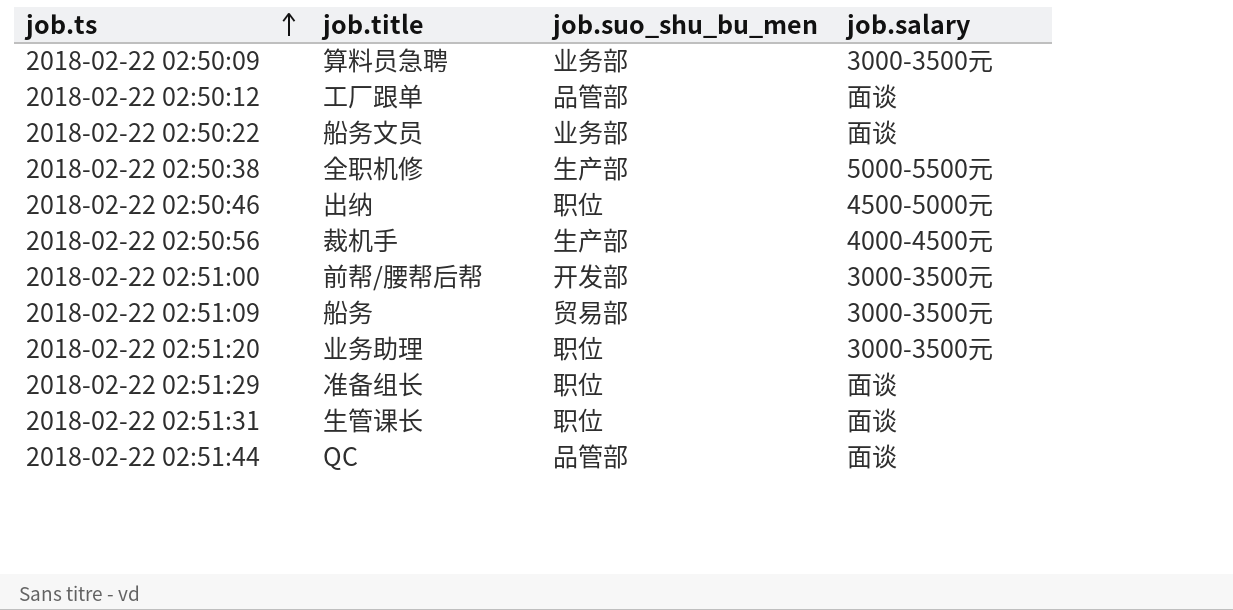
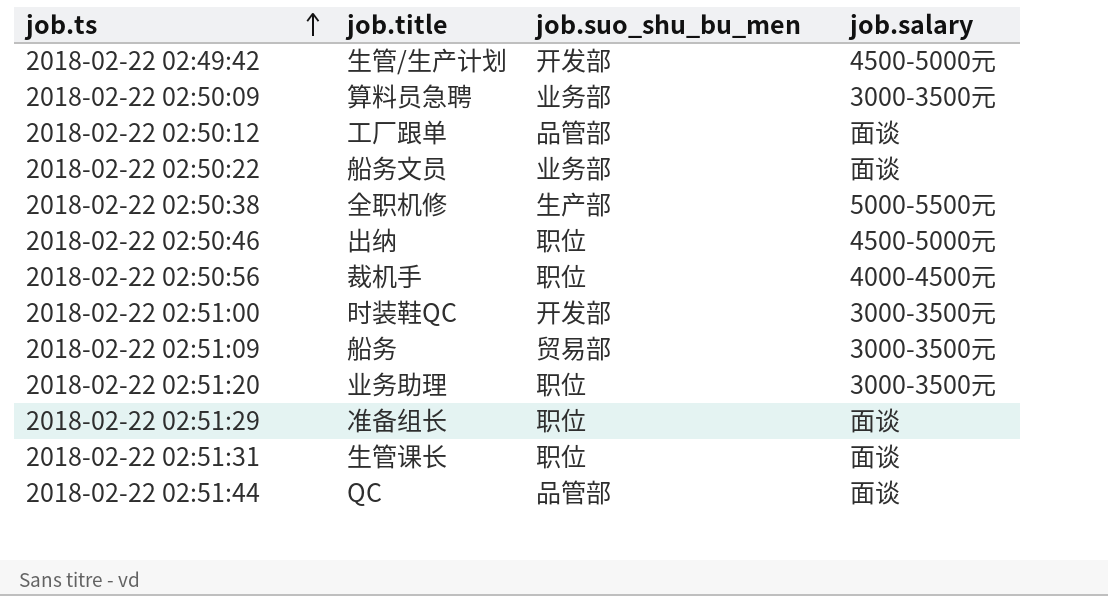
row 2018-02-22 02:49:42: none -> 生管/生产计划 | 开发部 | 4500-5000元
2018-02-22 02:50:56 | job.suo_shu_bu_men: 生产部 -> 职位
2018-02-22 02:51:00 | job.title: 前帮/腰帮后帮 -> 时装鞋QC

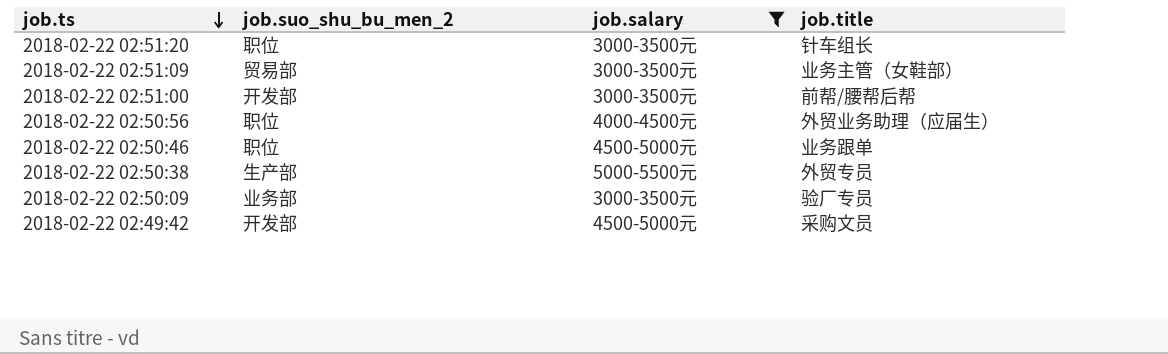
filter: none -> job.salary != 面谈
row order: job.ts ascending -> job.ts descending
column name: job.suo_shu_bu_men -> job.suo_shu_bu_men_2
column job.title | position: 2 -> 4
2018-02-22 02:51:20 | job.title: 业务助理 -> 针车组长
2018-02-22 02:51:09 | job.title: 船务 -> 业务主管（女鞋部）
2018-02-22 02:51:00 | job.title: 时装鞋QC -> 前帮/腰帮后帮
2018-02-22 02:50:56 | job.title: 裁机手 -> 外贸业务助理（应届生）
2018-02-22 02:50:46 | job.title: 出纳 -> 业务跟单
2018-02-22 02:50:38 | job.title: 全职机修 -> 外贸专员
2018-02-22 02:50:09 | job.title: 算料员急聘 -> 验厂专员
2018-02-22 02:49:42 | job.title: 生管/生产计划 -> 采购文员

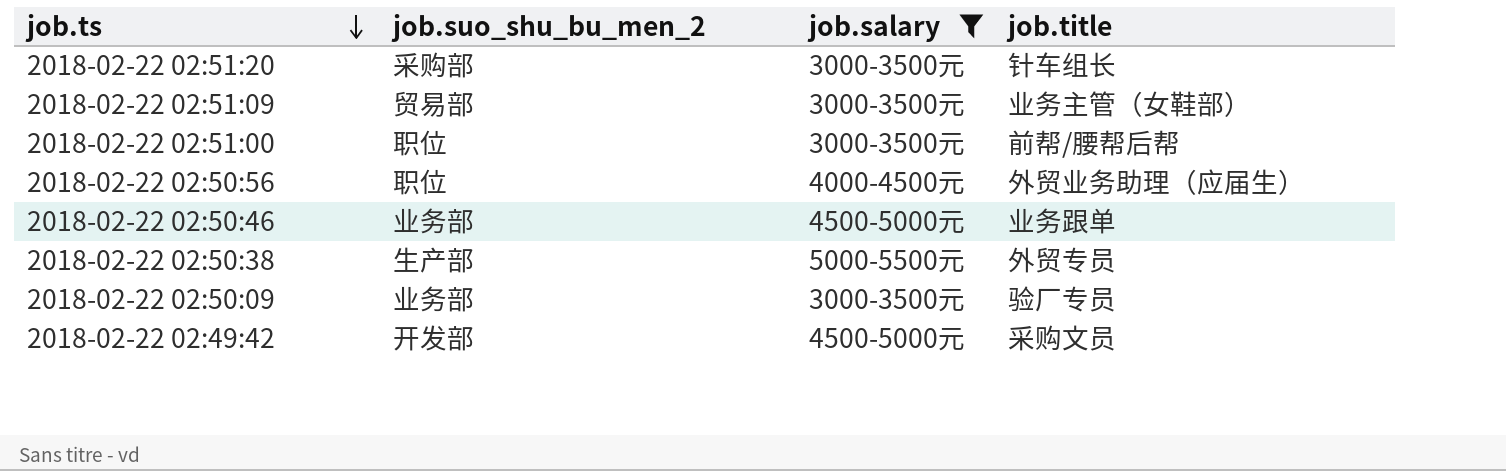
2018-02-22 02:51:20 | job.suo_shu_bu_men_2: 职位 -> 采购部
2018-02-22 02:51:00 | job.suo_shu_bu_men_2: 开发部 -> 职位
2018-02-22 02:50:46 | job.suo_shu_bu_men_2: 职位 -> 业务部

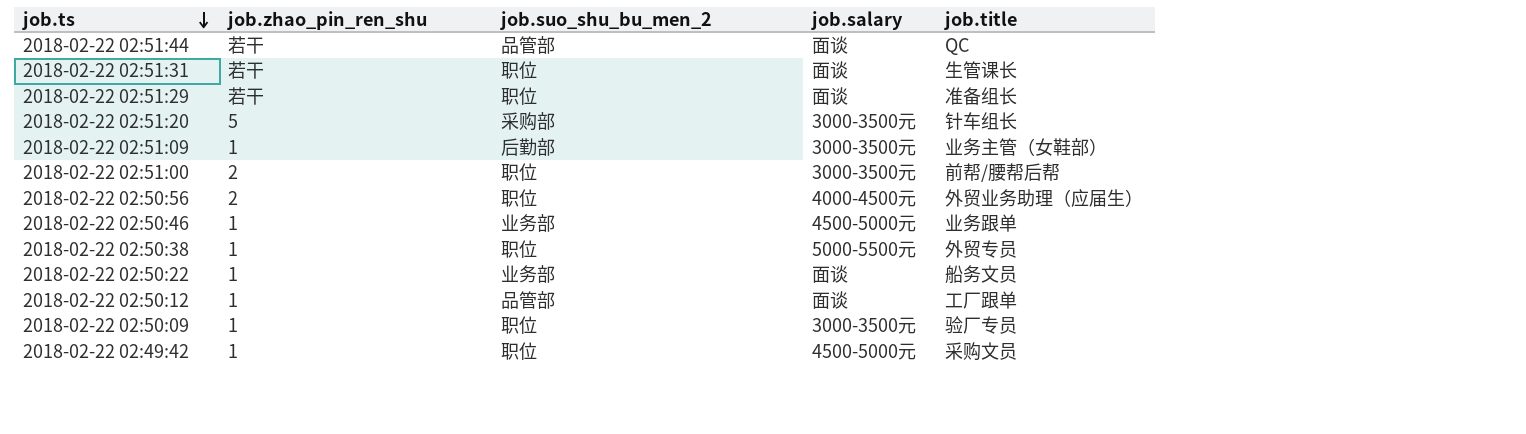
filter: job.salary != 面谈 -> none
column job.zhao_pin_ren_shu | position: none -> 2
2018-02-22 02:51:09 | job.suo_shu_bu_men_2: 贸易部 -> 后勤部
2018-02-22 02:50:38 | job.suo_shu_bu_men_2: 生产部 -> 职位
2018-02-22 02:50:09 | job.suo_shu_bu_men_2: 业务部 -> 职位
2018-02-22 02:49:42 | job.suo_shu_bu_men_2: 开发部 -> 职位

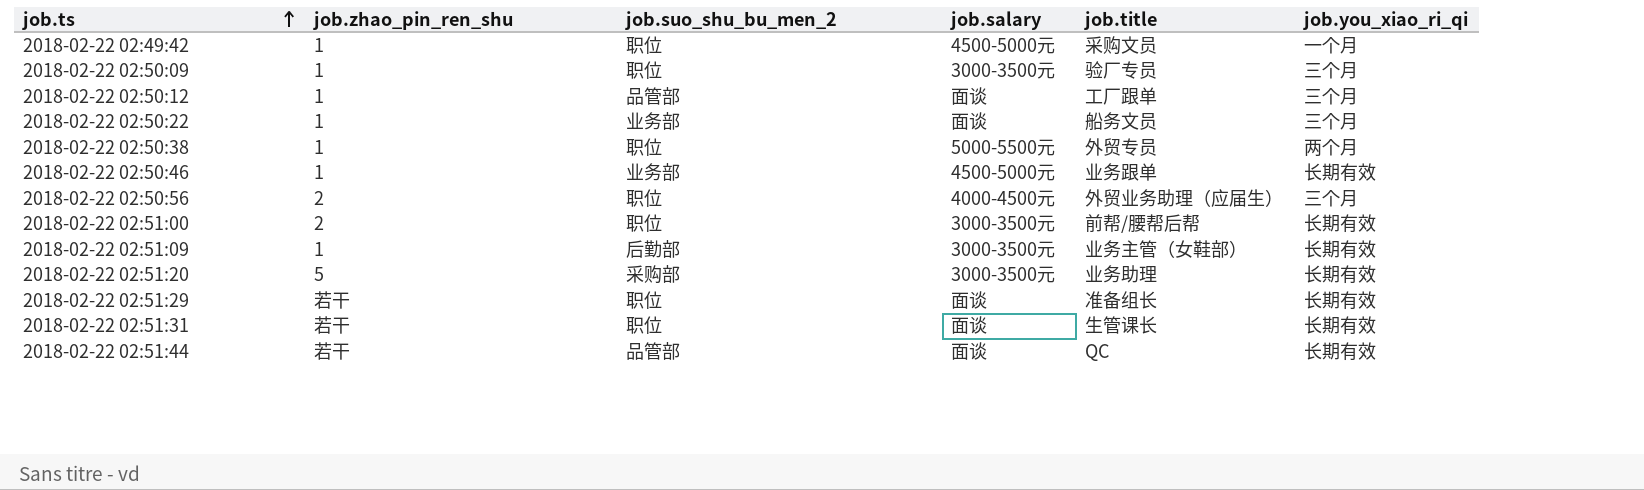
row order: job.ts descending -> job.ts ascending
column job.you_xiao_ri_qi | position: none -> 6
2018-02-22 02:51:20 | job.title: 针车组长 -> 业务助理

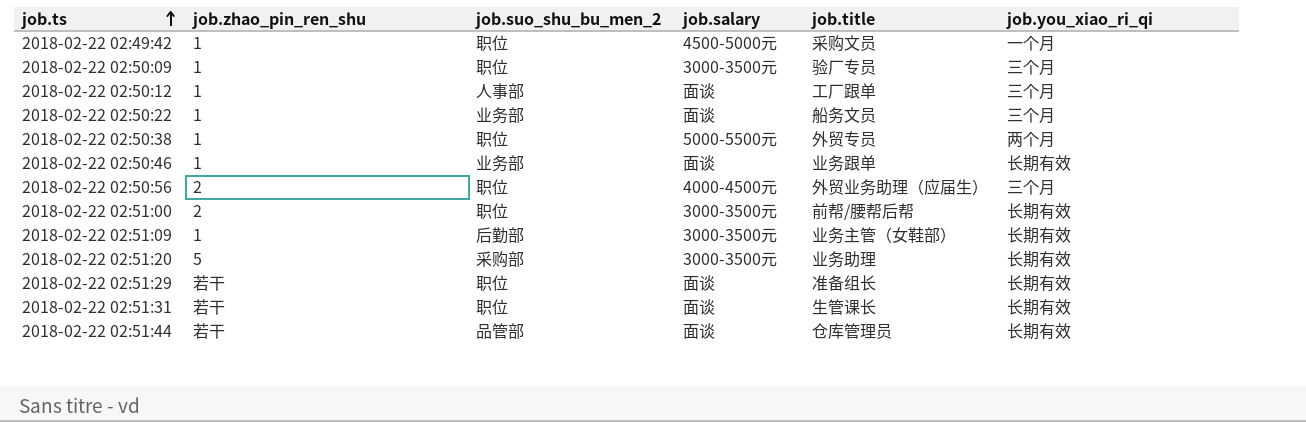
2018-02-22 02:50:12 | job.suo_shu_bu_men_2: 品管部 -> 人事部
2018-02-22 02:50:46 | job.salary: 4500-5000元 -> 面谈
2018-02-22 02:51:44 | job.title: QC -> 仓库管理员

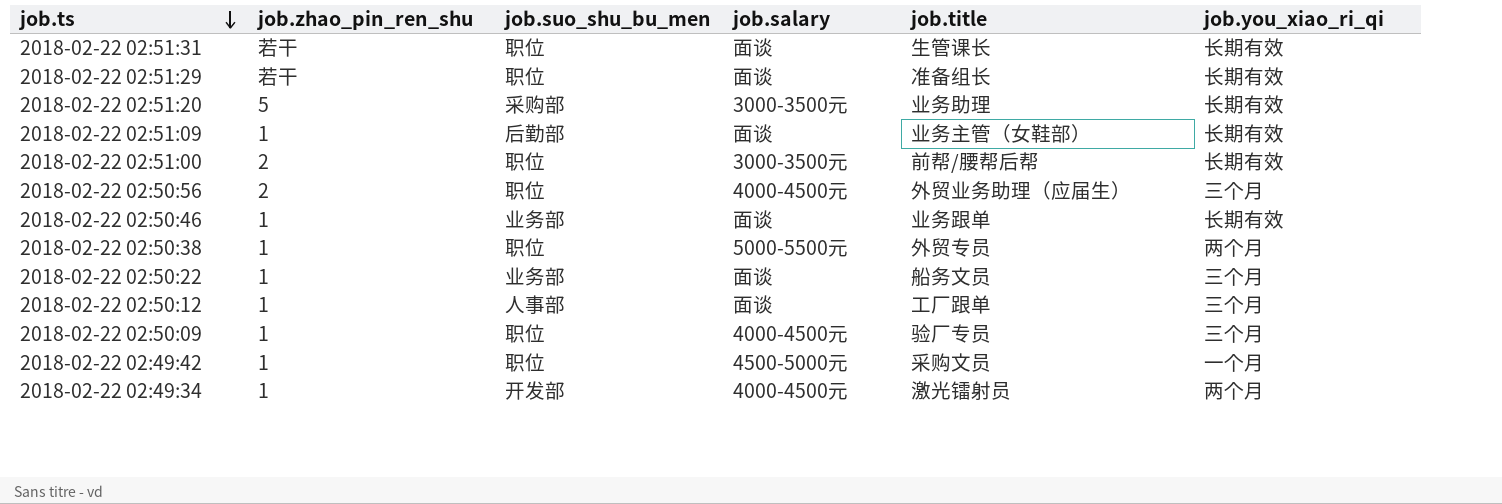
row order: job.ts ascending -> job.ts descending
column name: job.suo_shu_bu_men_2 -> job.suo_shu_bu_men
row 2018-02-22 02:51:44: 若干 | 品管部 | 面谈 | 仓库管理员 | 长期有效 -> none
2018-02-22 02:51:09 | job.salary: 3000-3500元 -> 面谈
2018-02-22 02:50:09 | job.salary: 3000-3500元 -> 4000-4500元
row 2018-02-22 02:49:34: none -> 1 | 开发部 | 4000-4500元 | 激光镭射员 | 两个月

